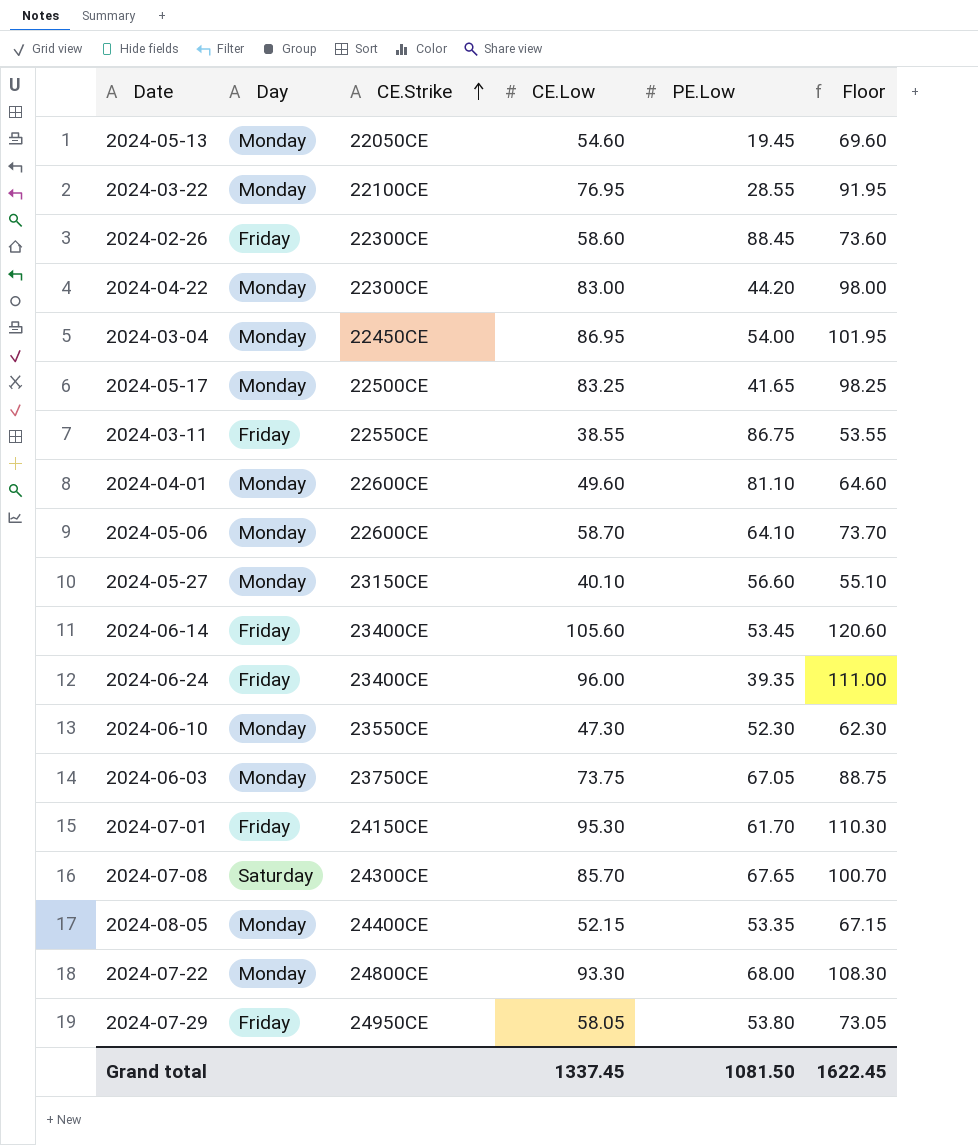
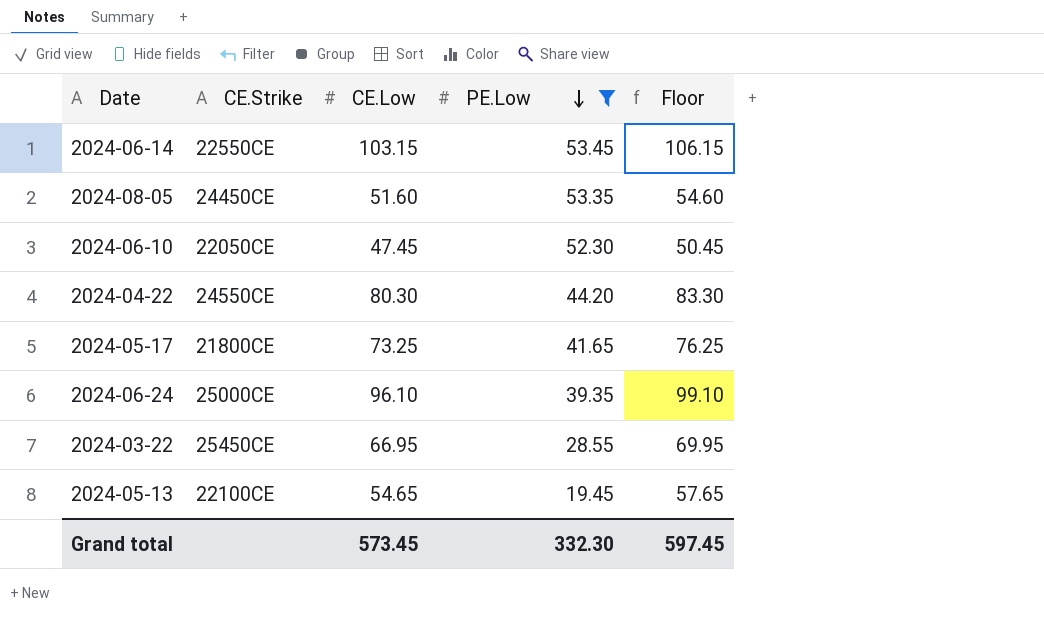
filter: none -> PE.Low <= 53.45
row order: CE.Strike ascending -> PE.Low descending
column Day | position: 2 -> none
column Floor | formula: [CE.Low] + 15 -> [CE.Low] + 3
2024-06-14 | CE.Strike: 23400CE -> 22550CE
2024-06-14 | CE.Low: 105.60 -> 103.15
2024-08-05 | CE.Strike: 24400CE -> 24450CE
2024-08-05 | CE.Low: 52.15 -> 51.60
2024-06-10 | CE.Strike: 23550CE -> 22050CE
2024-06-10 | CE.Low: 47.30 -> 47.45
2024-04-22 | CE.Strike: 22300CE -> 24550CE
2024-04-22 | CE.Low: 83.00 -> 80.30
2024-05-17 | CE.Strike: 22500CE -> 21800CE
2024-05-17 | CE.Low: 83.25 -> 73.25
2024-06-24 | CE.Strike: 23400CE -> 25000CE
2024-06-24 | CE.Low: 96.00 -> 96.10
2024-03-22 | CE.Strike: 22100CE -> 25450CE
2024-03-22 | CE.Low: 76.95 -> 66.95
2024-05-13 | CE.Strike: 22050CE -> 22100CE
2024-05-13 | CE.Low: 54.60 -> 54.65
Grand total | CE.Low: 1337.45 -> 573.45
Grand total | PE.Low: 1081.50 -> 332.30
Grand total | Floor: 1622.45 -> 597.45

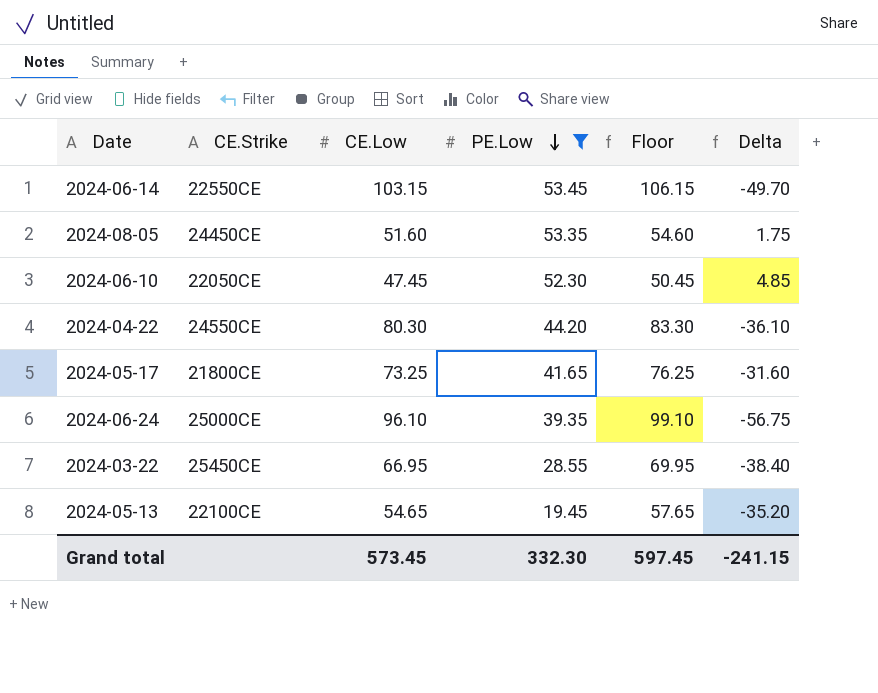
column Delta | formula: none -> [PE.Low] - [CE.Low]

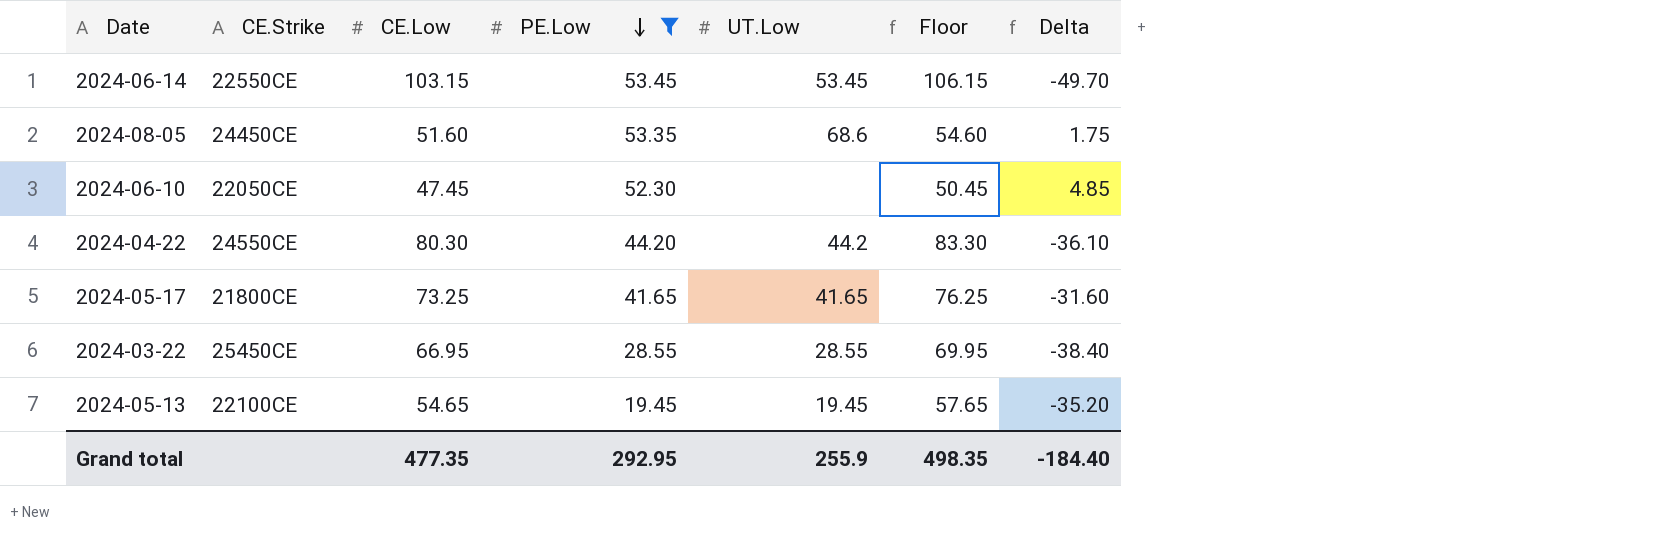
column UT.Low | position: none -> 5
row 2024-06-24: 25000CE | 96.10 | 39.35 | 99.10 | -56.75 -> none
Grand total | CE.Low: 573.45 -> 477.35
Grand total | PE.Low: 332.30 -> 292.95
Grand total | Floor: 597.45 -> 498.35
Grand total | Delta: -241.15 -> -184.40

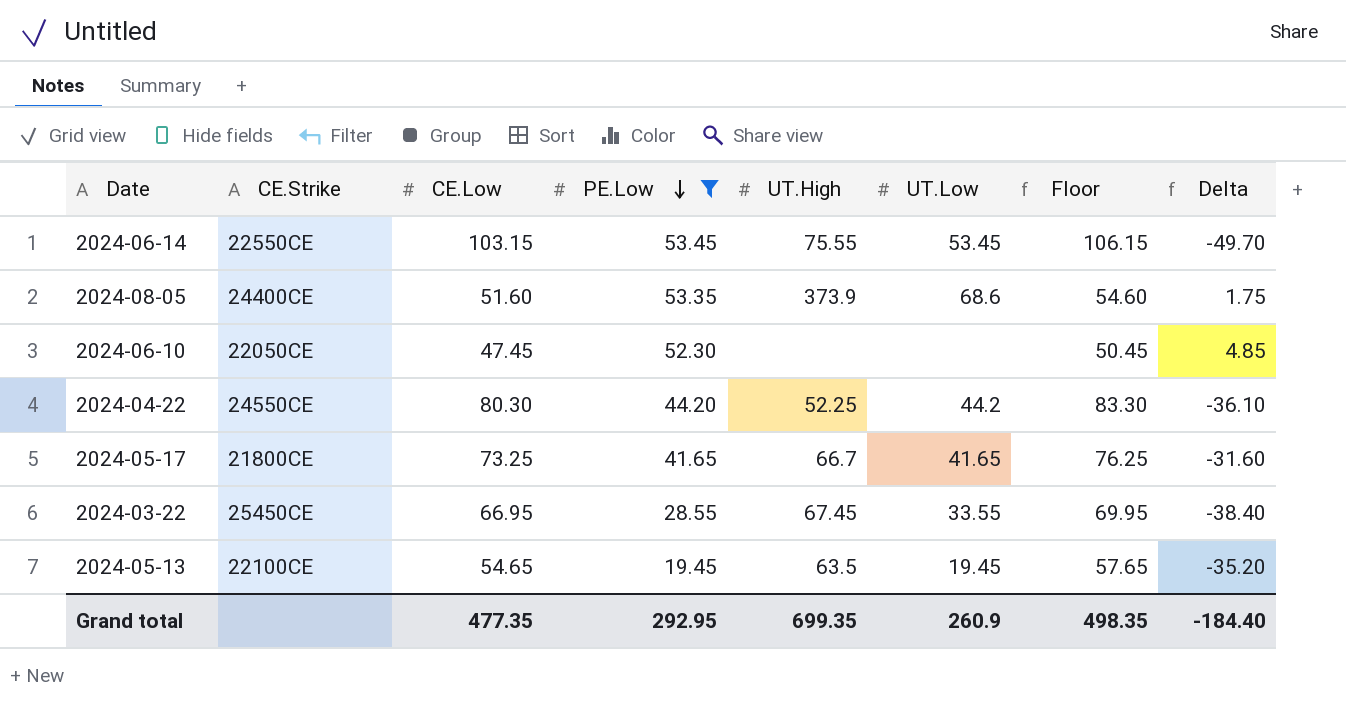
column UT.High | position: none -> 5
2024-08-05 | CE.Strike: 24450CE -> 24400CE
2024-03-22 | UT.Low: 28.55 -> 33.55
Grand total | UT.Low: 255.9 -> 260.9

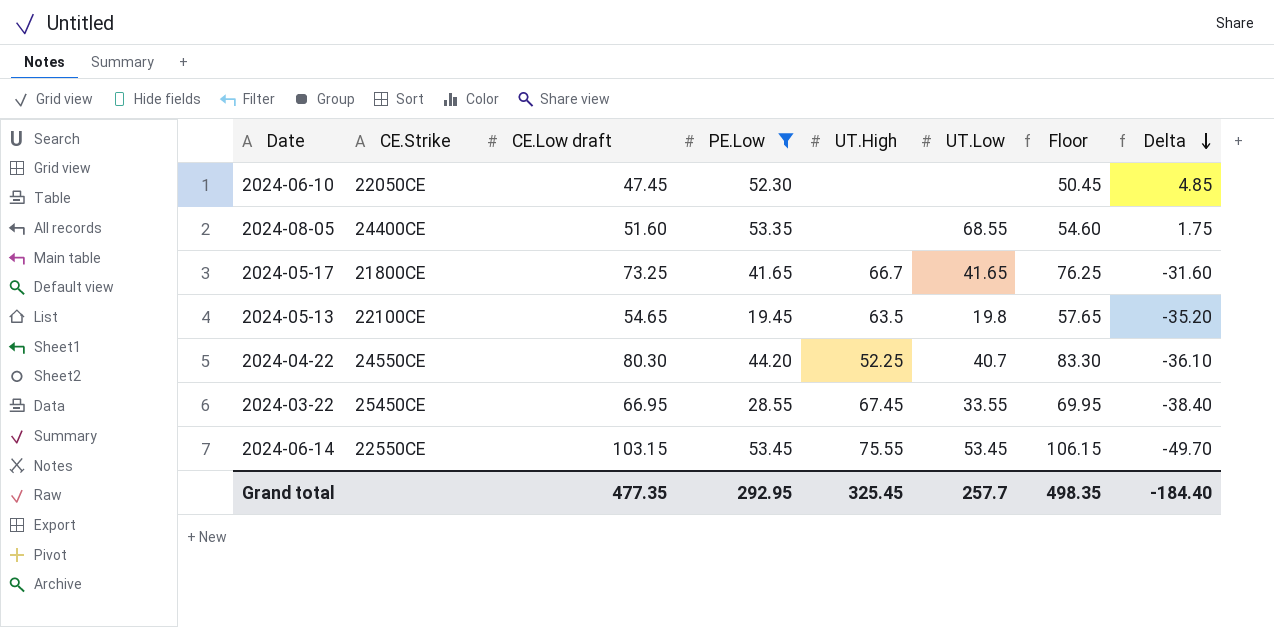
row order: PE.Low descending -> Delta descending
column name: CE.Low -> CE.Low draft
2024-08-05 | UT.High: 373.9 -> none
2024-08-05 | UT.Low: 68.6 -> 68.55
2024-05-13 | UT.Low: 19.45 -> 19.8
2024-04-22 | UT.Low: 44.2 -> 40.7
Grand total | UT.High: 699.35 -> 325.45
Grand total | UT.Low: 260.9 -> 257.7

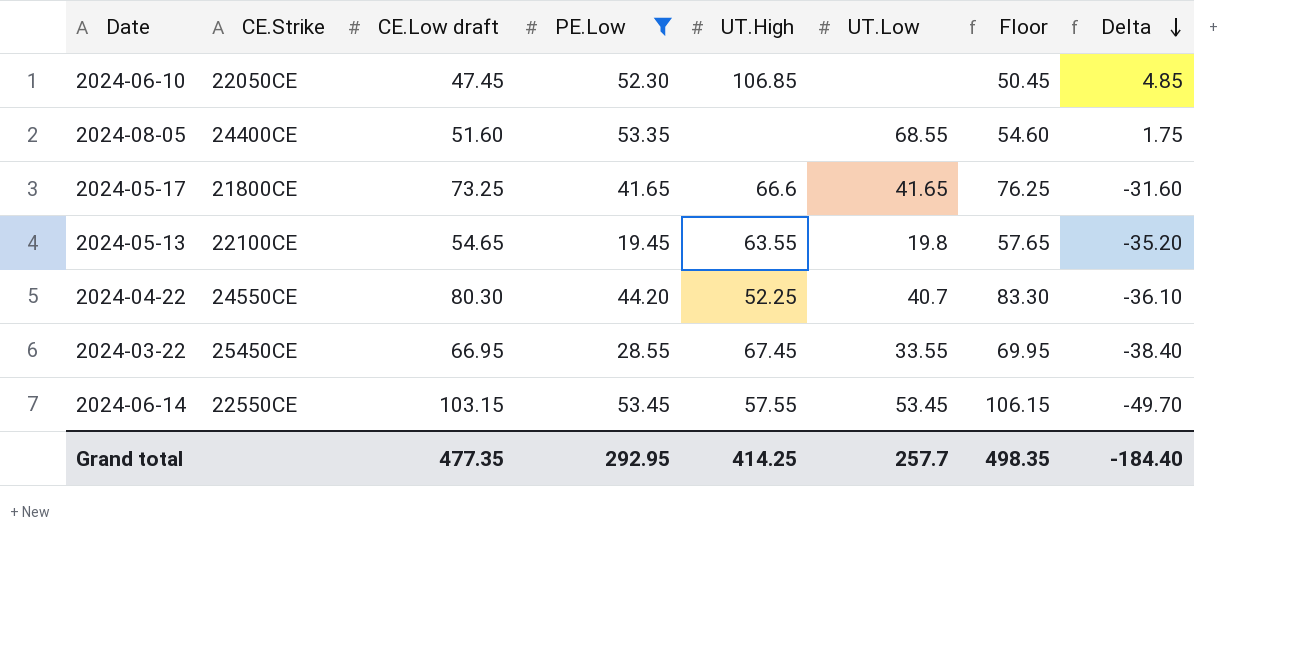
2024-06-10 | UT.High: none -> 106.85
2024-05-17 | UT.High: 66.7 -> 66.6
2024-05-13 | UT.High: 63.5 -> 63.55
2024-06-14 | UT.High: 75.55 -> 57.55
Grand total | UT.High: 325.45 -> 414.25

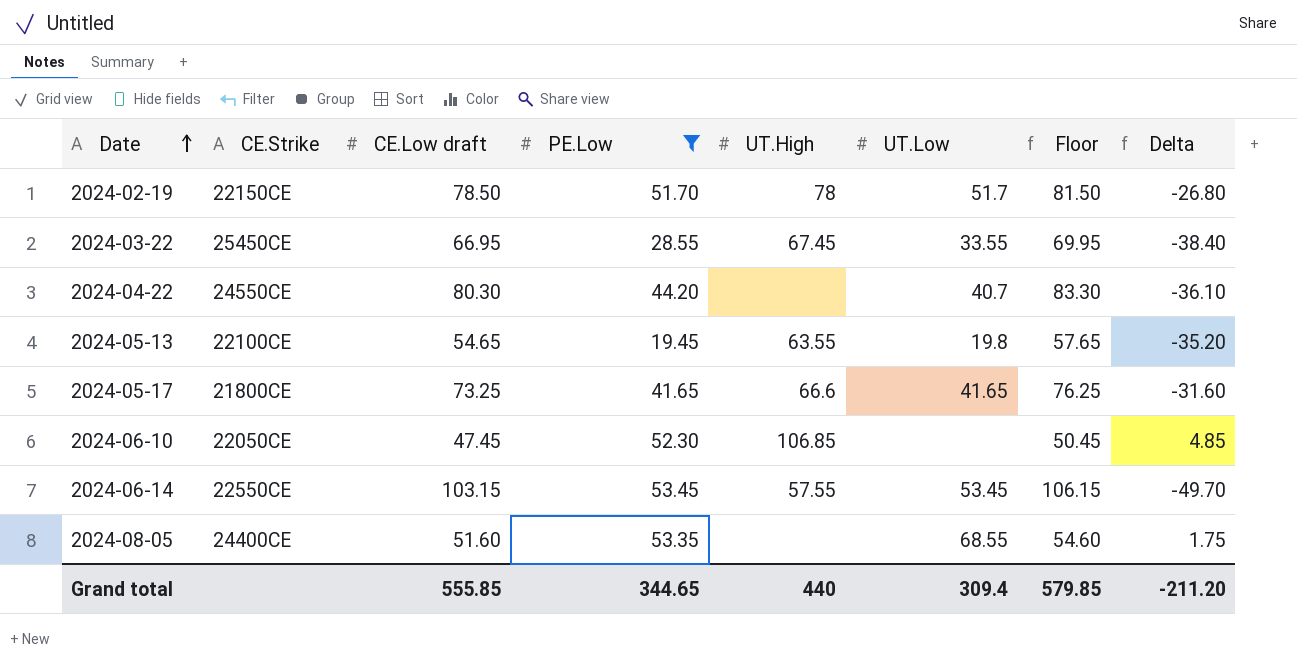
row order: Delta descending -> Date ascending
row 2024-02-19: none -> 22150CE | 78.50 | 51.70 | 78 | 51.7 | 81.50 | -26.80
2024-04-22 | UT.High: 52.25 -> none
Grand total | CE.Low draft: 477.35 -> 555.85
Grand total | PE.Low: 292.95 -> 344.65
Grand total | UT.High: 414.25 -> 440
Grand total | UT.Low: 257.7 -> 309.4
Grand total | Floor: 498.35 -> 579.85
Grand total | Delta: -184.40 -> -211.20

